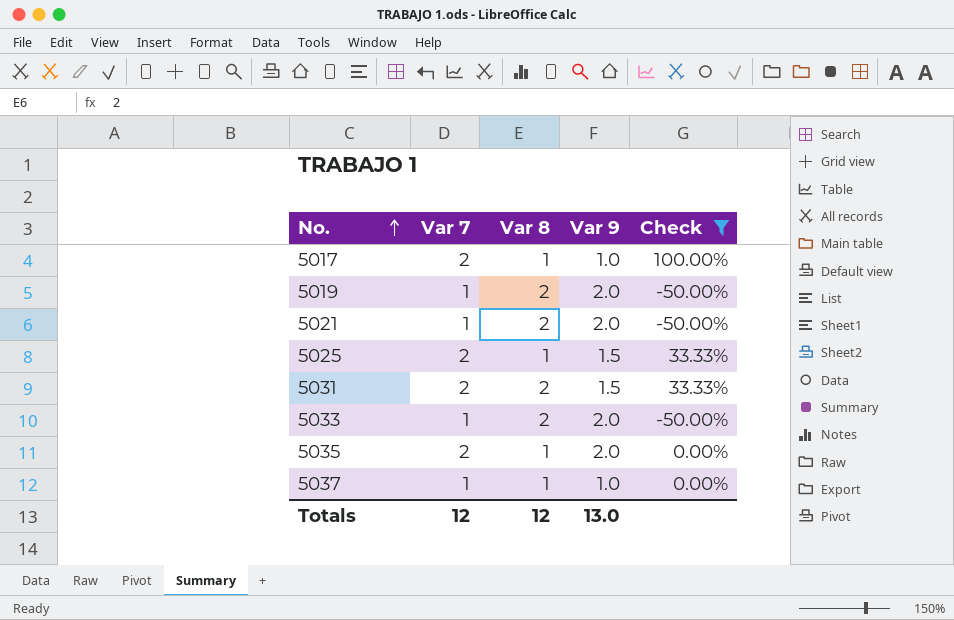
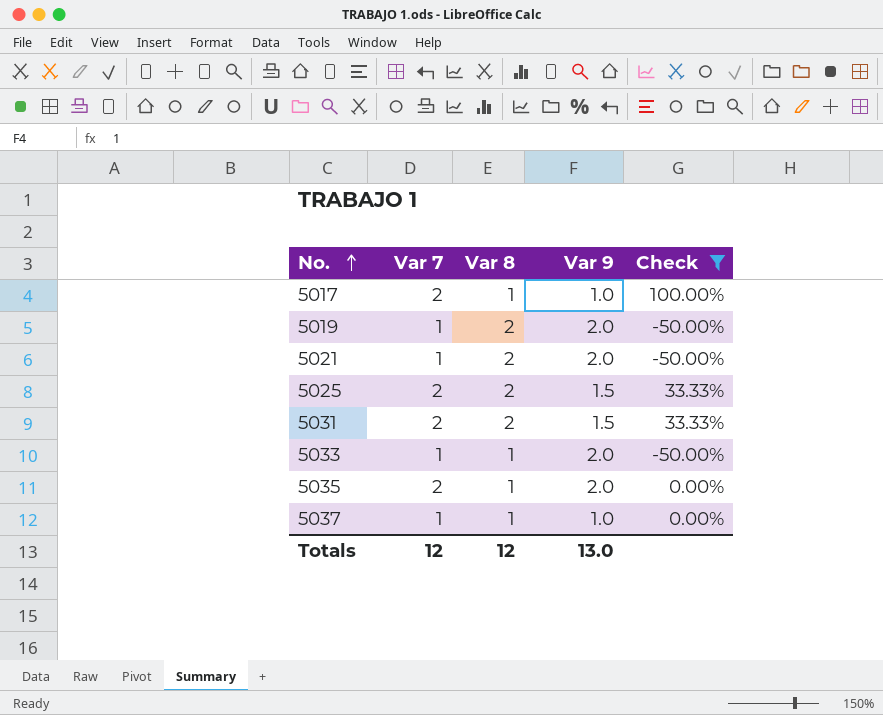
5025 | Var 8: 1 -> 2
5033 | Var 8: 2 -> 1

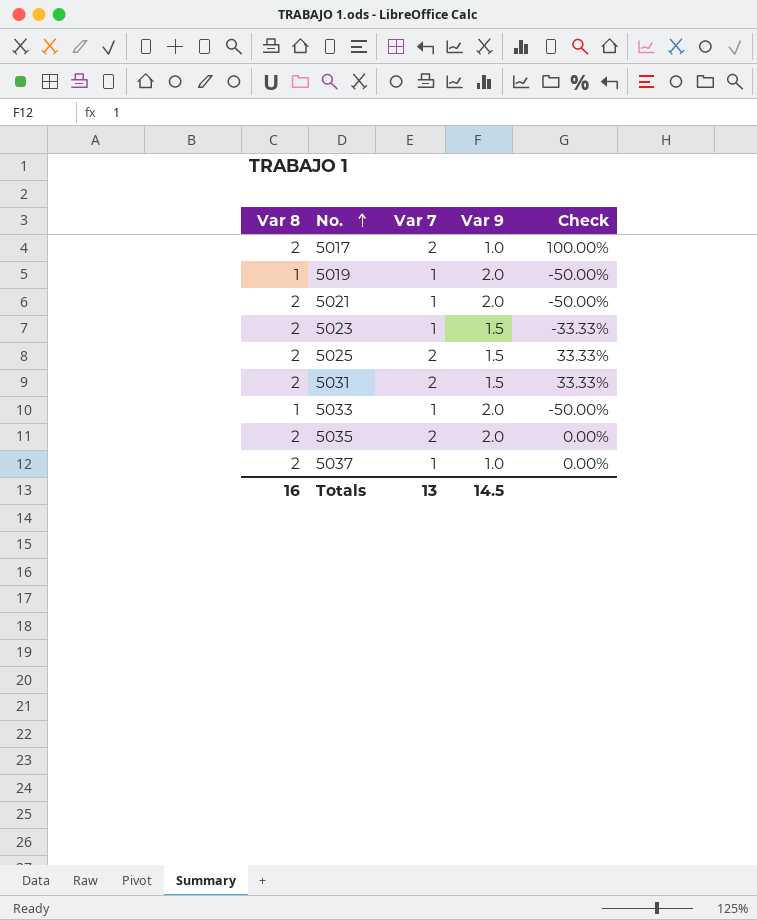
filter: Check != -33.33% -> none
column Var 8 | position: 3 -> 1
5017 | Var 8: 1 -> 2
5019 | Var 8: 2 -> 1
5035 | Var 8: 1 -> 2
5037 | Var 8: 1 -> 2
Totals | Var 8: 12 -> 16
Totals | Var 7: 12 -> 13
Totals | Var 9: 13.0 -> 14.5

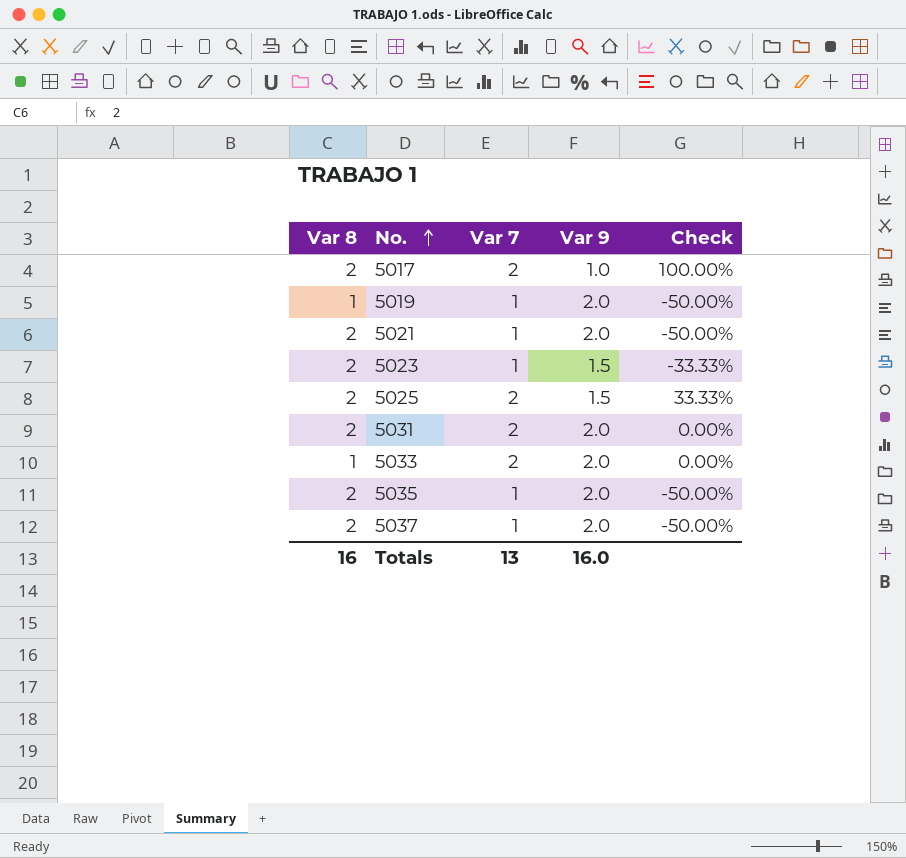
5031 | Var 9: 1.5 -> 2.0
5031 | Check: 33.33% -> 0.00%
5033 | Var 7: 1 -> 2
5033 | Check: -50.00% -> 0.00%
5035 | Var 7: 2 -> 1
5035 | Check: 0.00% -> -50.00%
5037 | Var 9: 1.0 -> 2.0
5037 | Check: 0.00% -> -50.00%
Totals | Var 9: 14.5 -> 16.0

